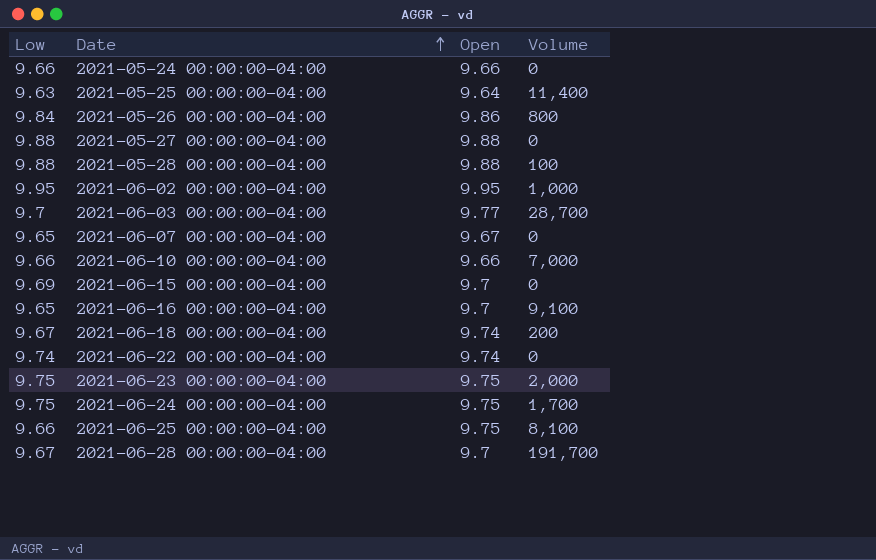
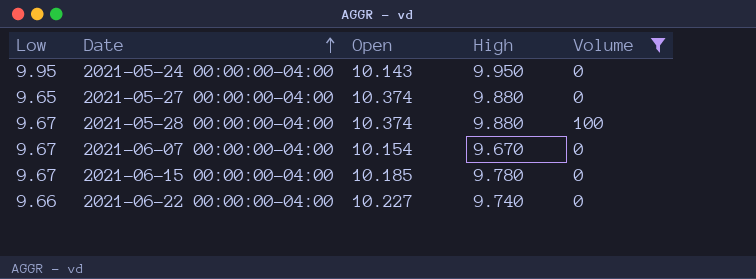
filter: none -> Volume <= 100
column High | position: none -> 4
2021-05-24 00:00:00-04:00 | Low: 9.66 -> 9.95
2021-05-24 00:00:00-04:00 | Open: 9.66 -> 10.143
2021-05-27 00:00:00-04:00 | Low: 9.88 -> 9.65
2021-05-27 00:00:00-04:00 | Open: 9.88 -> 10.374
2021-05-28 00:00:00-04:00 | Low: 9.88 -> 9.67
2021-05-28 00:00:00-04:00 | Open: 9.88 -> 10.374
2021-06-07 00:00:00-04:00 | Low: 9.65 -> 9.67
2021-06-07 00:00:00-04:00 | Open: 9.67 -> 10.154
2021-06-15 00:00:00-04:00 | Low: 9.69 -> 9.67
2021-06-15 00:00:00-04:00 | Open: 9.7 -> 10.185
2021-06-22 00:00:00-04:00 | Low: 9.74 -> 9.66
2021-06-22 00:00:00-04:00 | Open: 9.74 -> 10.227

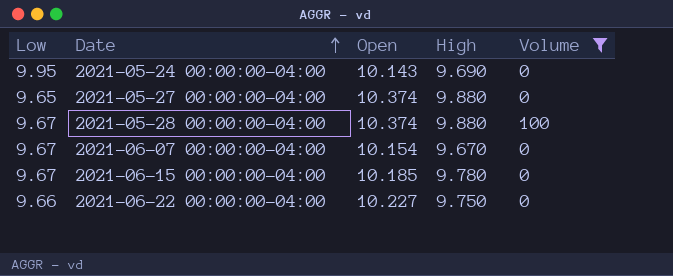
2021-05-24 00:00:00-04:00 | High: 9.950 -> 9.690
2021-06-22 00:00:00-04:00 | High: 9.740 -> 9.750

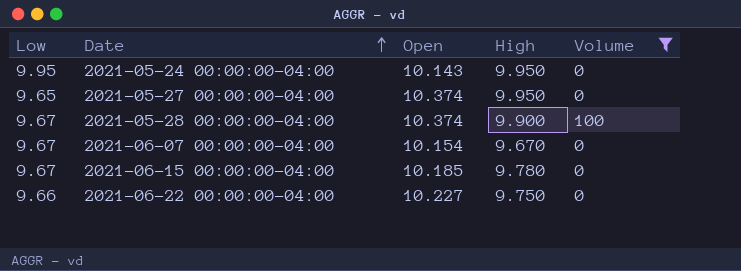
2021-05-24 00:00:00-04:00 | High: 9.690 -> 9.950
2021-05-27 00:00:00-04:00 | High: 9.880 -> 9.950
2021-05-28 00:00:00-04:00 | High: 9.880 -> 9.900

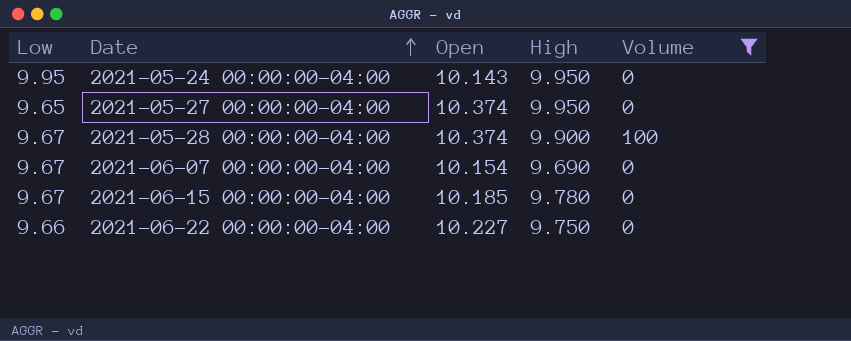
2021-06-07 00:00:00-04:00 | High: 9.670 -> 9.690

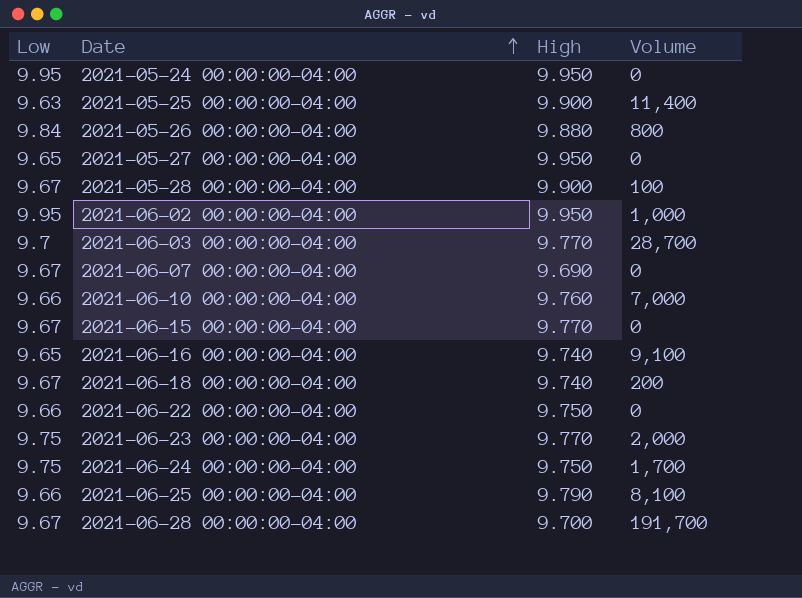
filter: Volume <= 100 -> none
column Open | position: 3 -> none
2021-06-15 00:00:00-04:00 | High: 9.780 -> 9.770

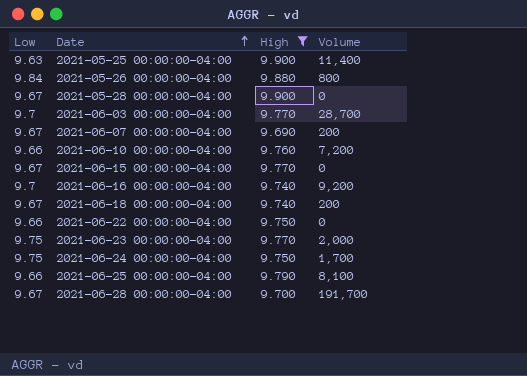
filter: none -> High != 9.950
2021-05-28 00:00:00-04:00 | Volume: 100 -> 0
2021-06-07 00:00:00-04:00 | Volume: 0 -> 200
2021-06-10 00:00:00-04:00 | Volume: 7,000 -> 7,200
2021-06-16 00:00:00-04:00 | Low: 9.65 -> 9.7
2021-06-16 00:00:00-04:00 | Volume: 9,100 -> 9,200

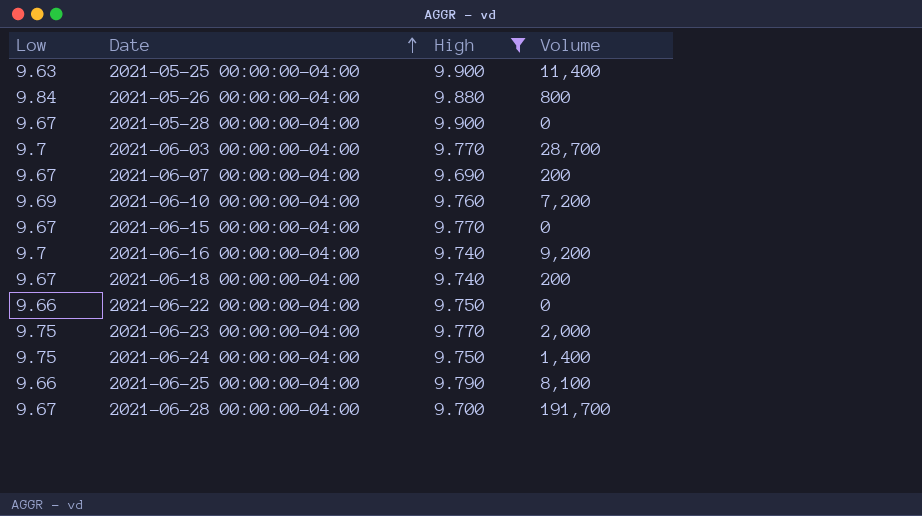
2021-06-10 00:00:00-04:00 | Low: 9.66 -> 9.69
2021-06-24 00:00:00-04:00 | Volume: 1,700 -> 1,400

